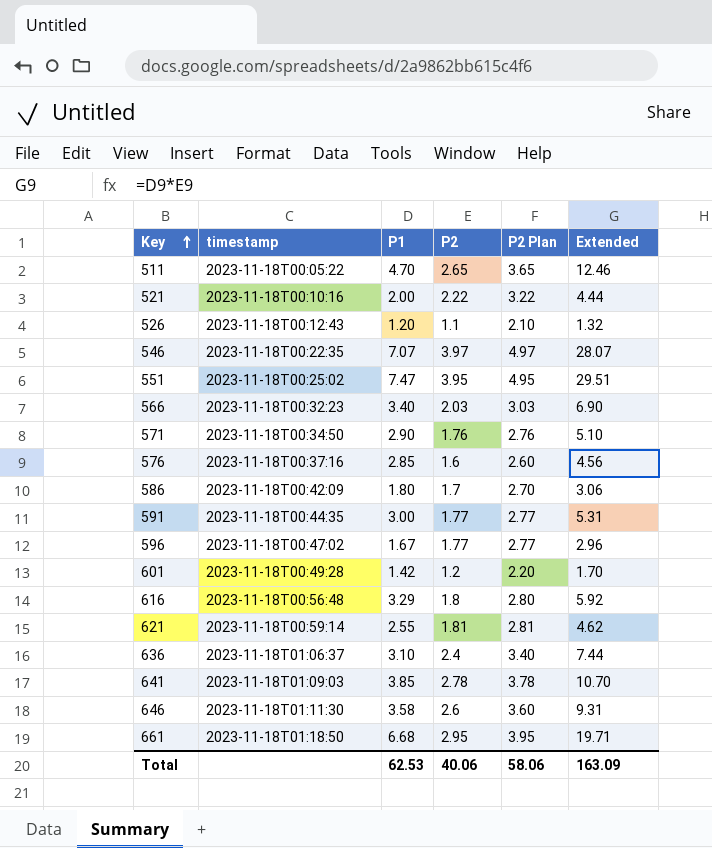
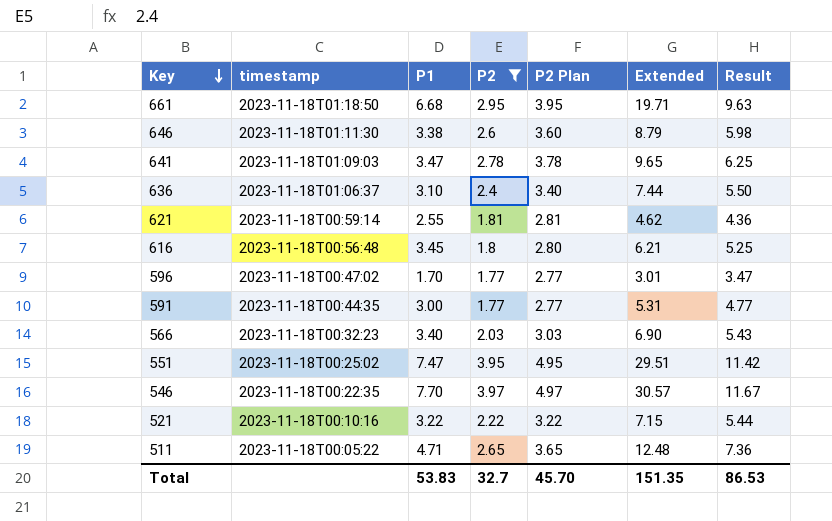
filter: none -> P2 >= 1.77
row order: Key ascending -> Key descending
column Result | formula: none -> [P1] + [P2]
646 | P1: 3.58 -> 3.38
646 | Extended: 9.31 -> 8.79
641 | P1: 3.85 -> 3.47
641 | Extended: 10.70 -> 9.65
616 | P1: 3.29 -> 3.45
616 | Extended: 5.92 -> 6.21
596 | P1: 1.67 -> 1.70
596 | Extended: 2.96 -> 3.01
546 | P1: 7.07 -> 7.70
546 | Extended: 28.07 -> 30.57
521 | P1: 2.00 -> 3.22
521 | Extended: 4.44 -> 7.15
511 | P1: 4.70 -> 4.71
511 | Extended: 12.46 -> 12.48
Total | P1: 62.53 -> 53.83
Total | P2: 40.06 -> 32.7
Total | P2 Plan: 58.06 -> 45.70
Total | Extended: 163.09 -> 151.35

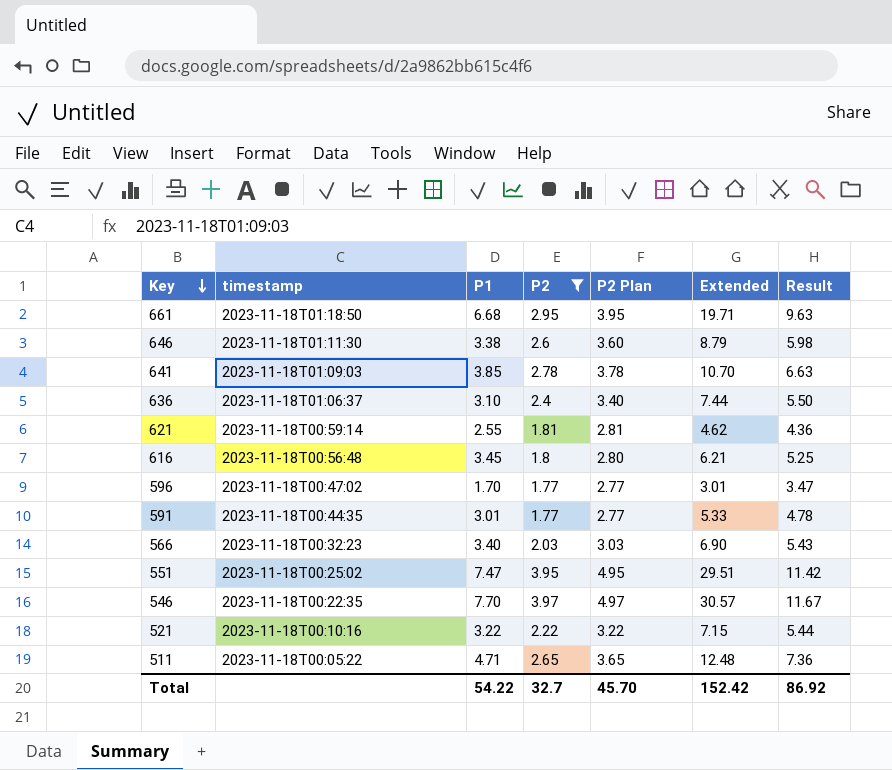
641 | P1: 3.47 -> 3.85
641 | Extended: 9.65 -> 10.70
641 | Result: 6.25 -> 6.63
591 | P1: 3.00 -> 3.01
591 | Extended: 5.31 -> 5.33
591 | Result: 4.77 -> 4.78
Total | P1: 53.83 -> 54.22
Total | Extended: 151.35 -> 152.42
Total | Result: 86.53 -> 86.92

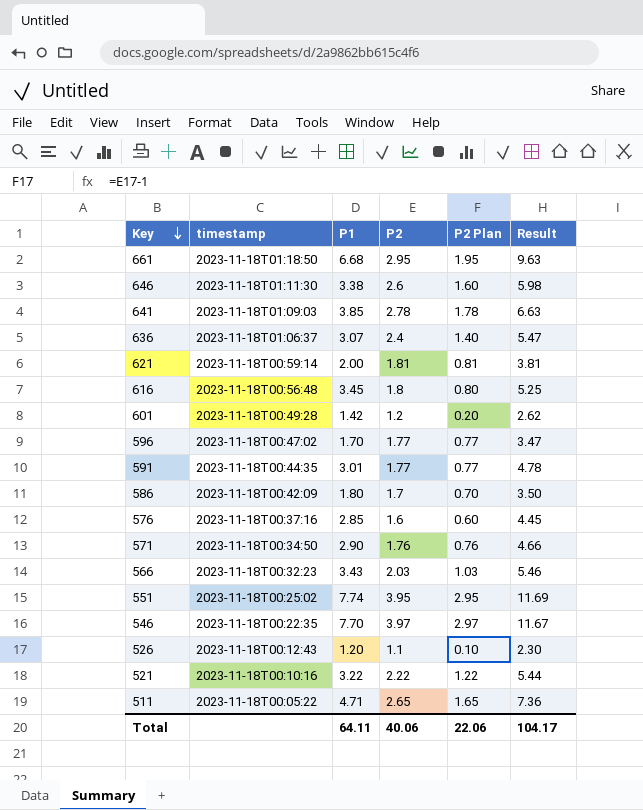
filter: P2 >= 1.77 -> none
column Extended | formula: [P1] * [P2] -> none
column P2 Plan | formula: [P2] + 1 -> [P2] - 1
636 | P1: 3.10 -> 3.07
636 | Result: 5.50 -> 5.47
621 | P1: 2.55 -> 2.00
621 | Result: 4.36 -> 3.81
566 | P1: 3.40 -> 3.43
566 | Result: 5.43 -> 5.46
551 | P1: 7.47 -> 7.74
551 | Result: 11.42 -> 11.69
Total | P1: 54.22 -> 64.11
Total | P2: 32.7 -> 40.06
Total | P2 Plan: 45.70 -> 22.06
Total | Result: 86.92 -> 104.17

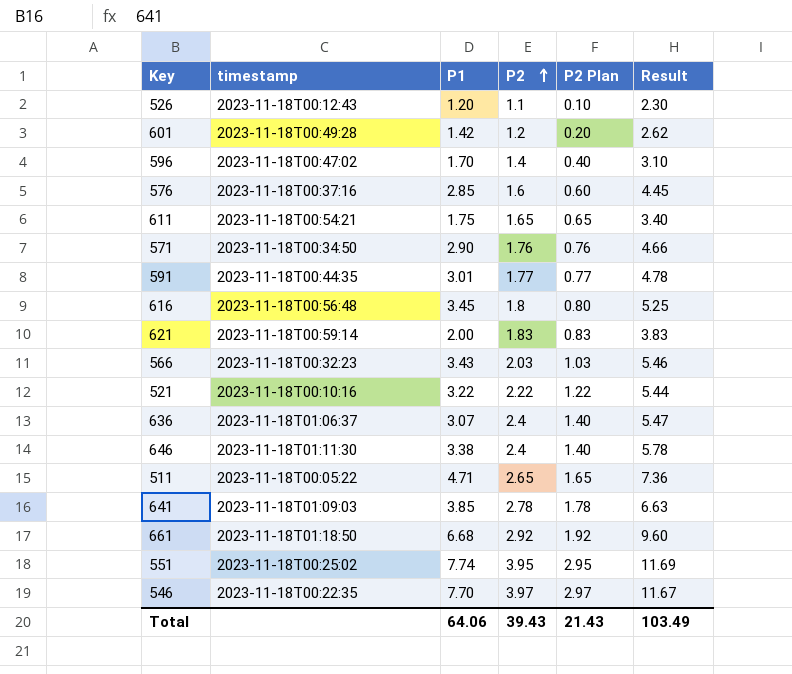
row order: Key descending -> P2 ascending
row 586: 2023-11-18T00:42:09 | 1.80 | 1.7 | 0.70 | 3.50 -> none
596 | P2: 1.77 -> 1.4
596 | P2 Plan: 0.77 -> 0.40
596 | Result: 3.47 -> 3.10
row 611: none -> 2023-11-18T00:54:21 | 1.75 | 1.65 | 0.65 | 3.40
621 | P2: 1.81 -> 1.83
621 | P2 Plan: 0.81 -> 0.83
621 | Result: 3.81 -> 3.83
646 | P2: 2.6 -> 2.4
646 | P2 Plan: 1.60 -> 1.40
646 | Result: 5.98 -> 5.78
661 | P2: 2.95 -> 2.92
661 | P2 Plan: 1.95 -> 1.92
661 | Result: 9.63 -> 9.60
Total | P1: 64.11 -> 64.06
Total | P2: 40.06 -> 39.43
Total | P2 Plan: 22.06 -> 21.43
Total | Result: 104.17 -> 103.49

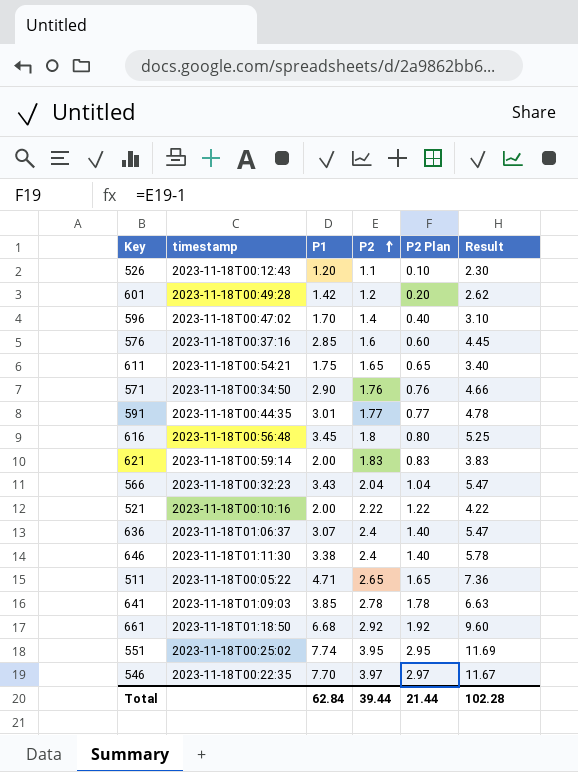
566 | P2: 2.03 -> 2.04
566 | P2 Plan: 1.03 -> 1.04
566 | Result: 5.46 -> 5.47
521 | P1: 3.22 -> 2.00
521 | Result: 5.44 -> 4.22
Total | P1: 64.06 -> 62.84
Total | P2: 39.43 -> 39.44
Total | P2 Plan: 21.43 -> 21.44
Total | Result: 103.49 -> 102.28

